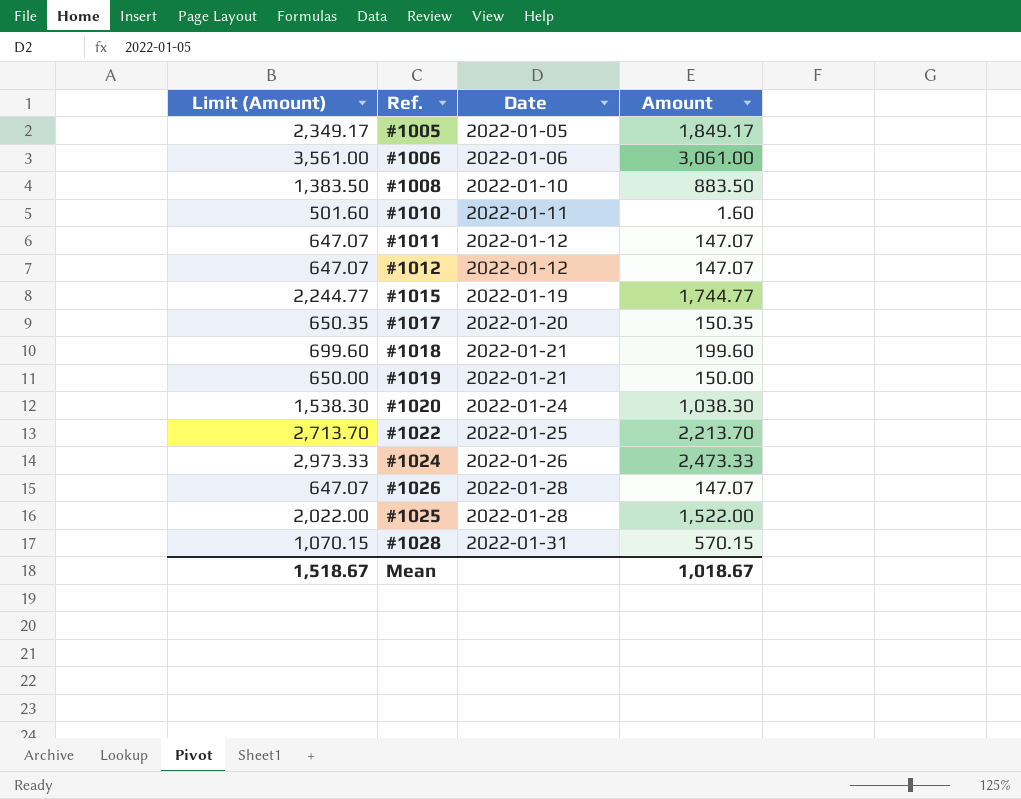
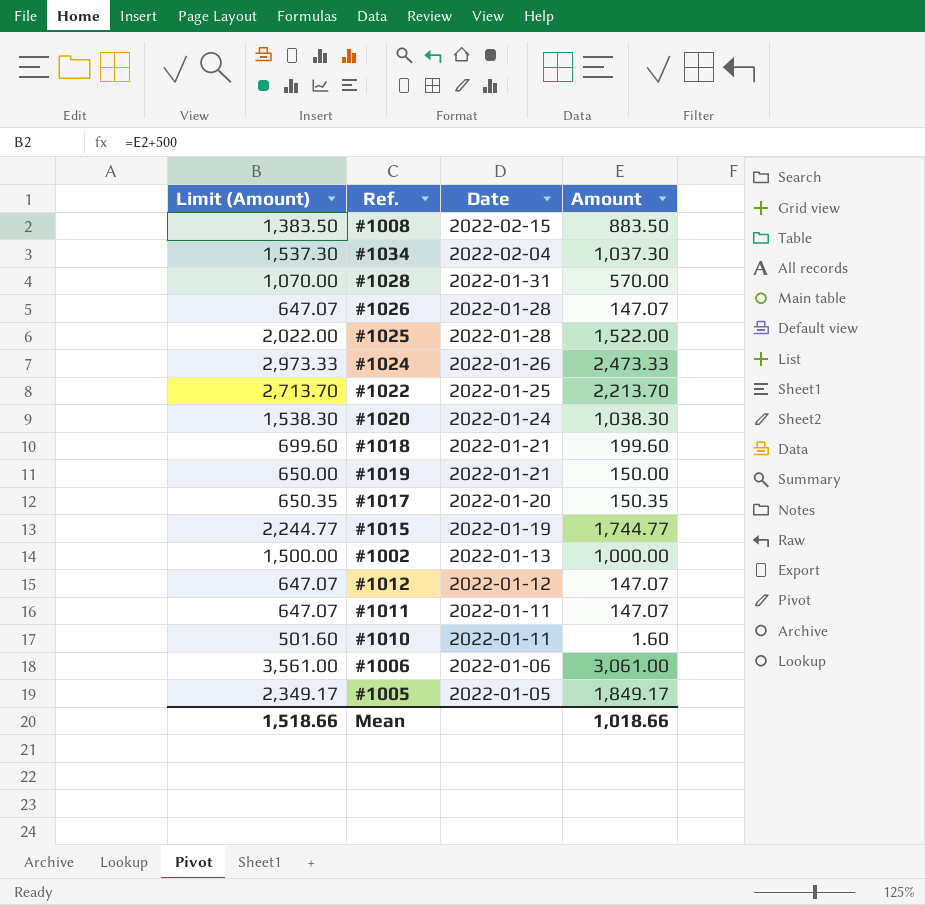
row order: Date ascending -> Date descending
#1008 | Date: 2022-01-10 -> 2022-02-15
row #1034: none -> 1,537.30 | 2022-02-04 | 1,037.30
#1028 | Limit (Amount): 1,070.15 -> 1,070.00
#1028 | Amount: 570.15 -> 570.00
row #1002: none -> 1,500.00 | 2022-01-13 | 1,000.00
#1011 | Date: 2022-01-12 -> 2022-01-11
Mean | Limit (Amount): 1,518.67 -> 1,518.66
Mean | Amount: 1,018.67 -> 1,018.66

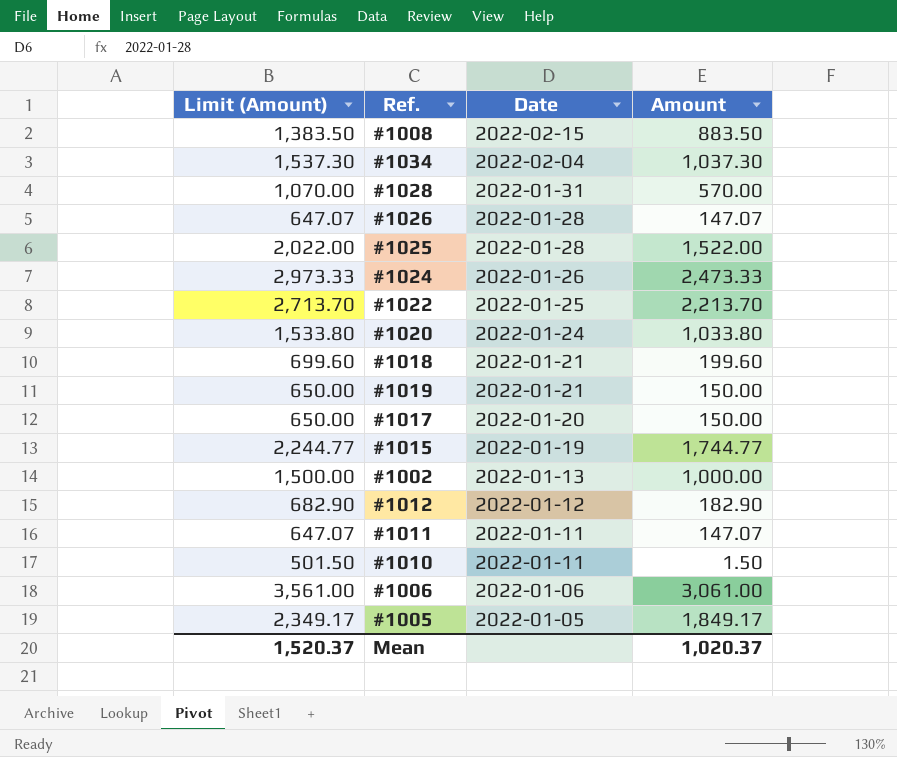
#1020 | Limit (Amount): 1,538.30 -> 1,533.80
#1020 | Amount: 1,038.30 -> 1,033.80
#1017 | Limit (Amount): 650.35 -> 650.00
#1017 | Amount: 150.35 -> 150.00
#1012 | Limit (Amount): 647.07 -> 682.90
#1012 | Amount: 147.07 -> 182.90
#1010 | Limit (Amount): 501.60 -> 501.50
#1010 | Amount: 1.60 -> 1.50
Mean | Limit (Amount): 1,518.66 -> 1,520.37
Mean | Amount: 1,018.66 -> 1,020.37

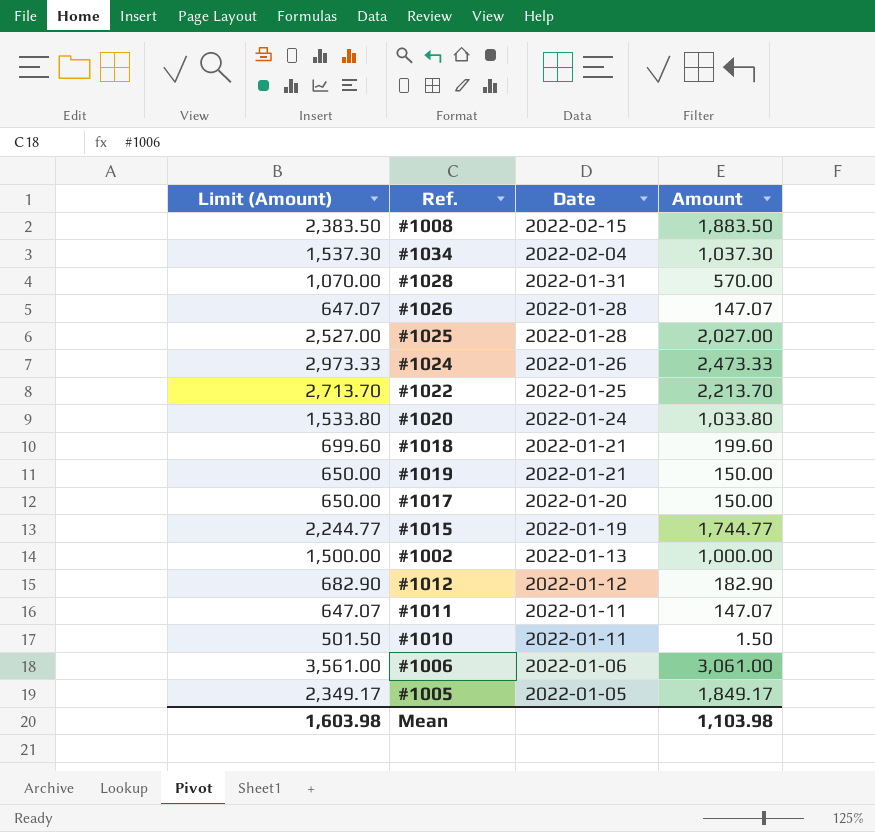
#1008 | Limit (Amount): 1,383.50 -> 2,383.50
#1008 | Amount: 883.50 -> 1,883.50
#1025 | Limit (Amount): 2,022.00 -> 2,527.00
#1025 | Amount: 1,522.00 -> 2,027.00
Mean | Limit (Amount): 1,520.37 -> 1,603.98
Mean | Amount: 1,020.37 -> 1,103.98

